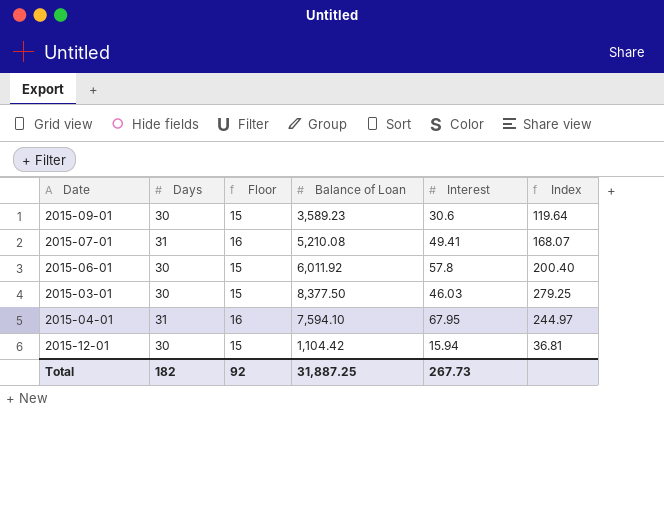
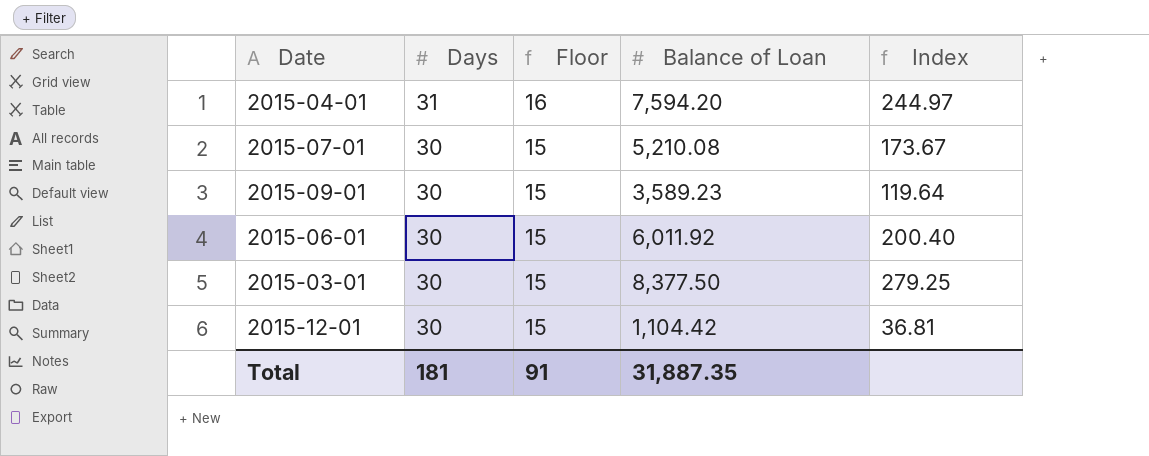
row order: none -> Days descending
column Interest | position: 5 -> none
2015-04-01 | Balance of Loan: 7,594.10 -> 7,594.20
2015-07-01 | Days: 31 -> 30
2015-07-01 | Floor: 16 -> 15
2015-07-01 | Index: 168.07 -> 173.67
Total | Days: 182 -> 181
Total | Floor: 92 -> 91
Total | Balance of Loan: 31,887.25 -> 31,887.35

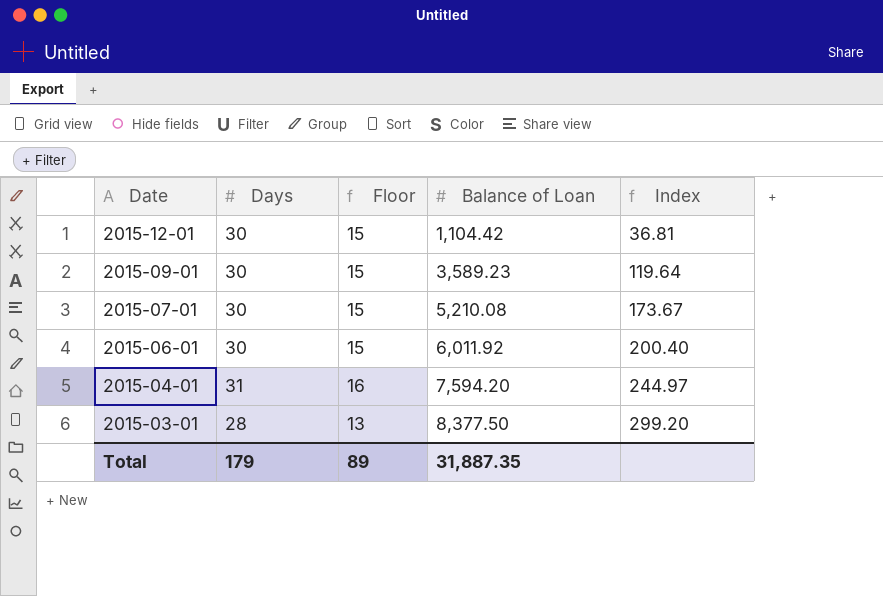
row order: Days descending -> Date descending
2015-03-01 | Days: 30 -> 28
2015-03-01 | Floor: 15 -> 13
2015-03-01 | Index: 279.25 -> 299.20
Total | Days: 181 -> 179
Total | Floor: 91 -> 89

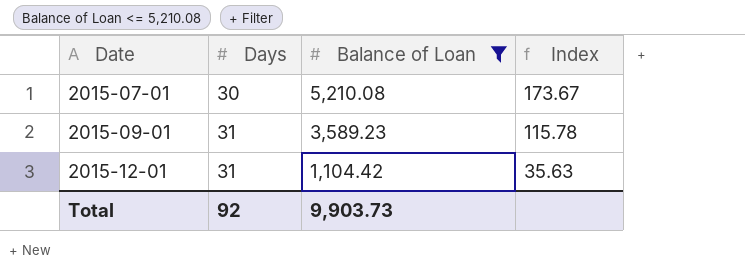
filter: none -> Balance of Loan <= 5,210.08
row order: Date descending -> Date ascending
column Floor | formula: [Days] - 15 -> none
2015-09-01 | Days: 30 -> 31
2015-09-01 | Index: 119.64 -> 115.78
2015-12-01 | Days: 30 -> 31
2015-12-01 | Index: 36.81 -> 35.63
Total | Days: 179 -> 92
Total | Balance of Loan: 31,887.35 -> 9,903.73

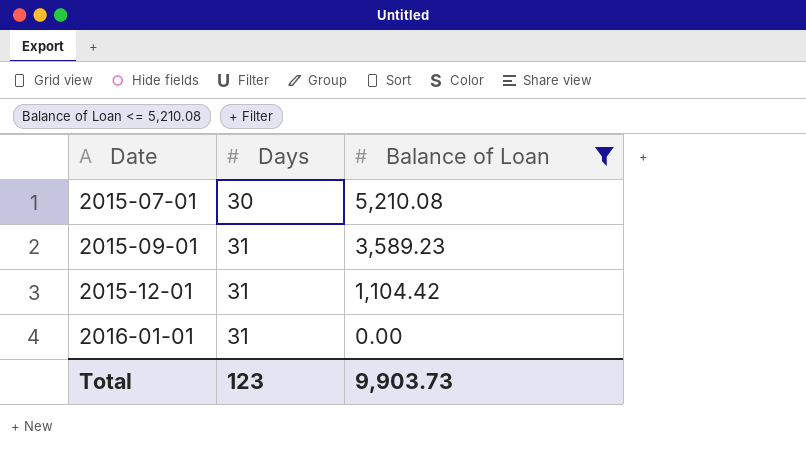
column Index | formula: [Balance of Loan] / [Days] -> none
row 2016-01-01: none -> 31 | 0.00
Total | Days: 92 -> 123

